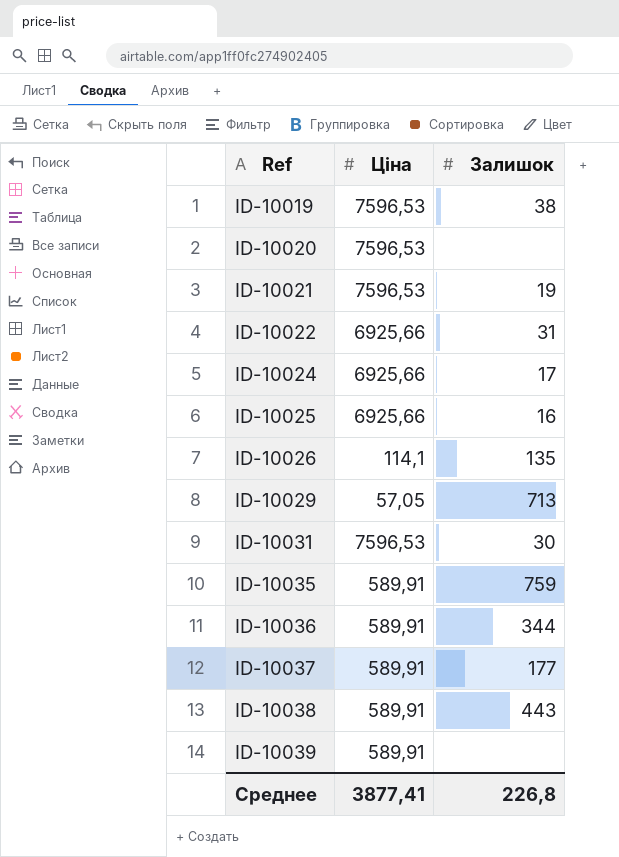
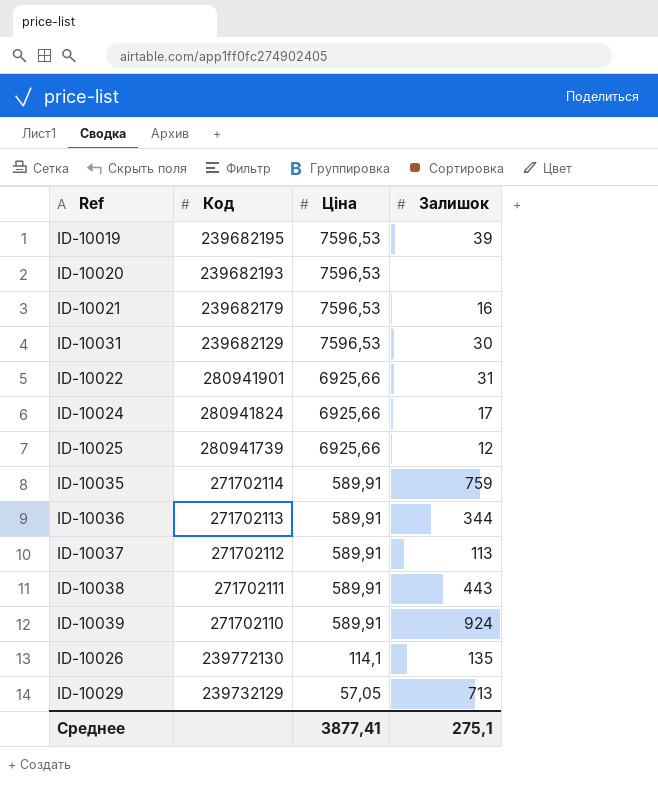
row order: Ref ascending -> Ціна descending
column Код | position: none -> 2
ID-10019 | Залишок: 38 -> 39
ID-10021 | Залишок: 19 -> 16
ID-10025 | Залишок: 16 -> 12
ID-10037 | Залишок: 177 -> 113
ID-10039 | Залишок: none -> 924
Среднее | Залишок: 226,8 -> 275,1

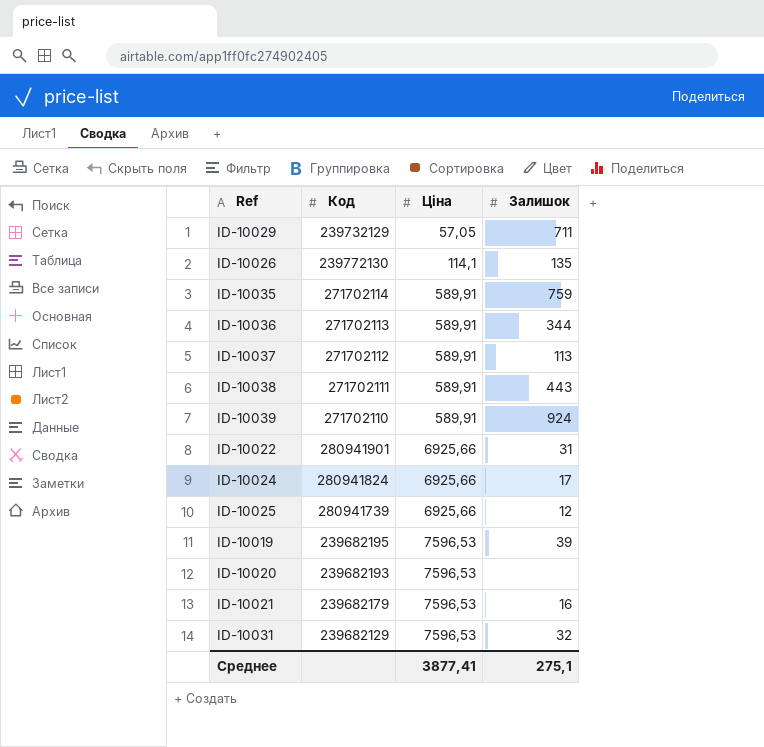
row order: Ціна descending -> Ціна ascending
ID-10029 | Залишок: 713 -> 711
ID-10031 | Залишок: 30 -> 32

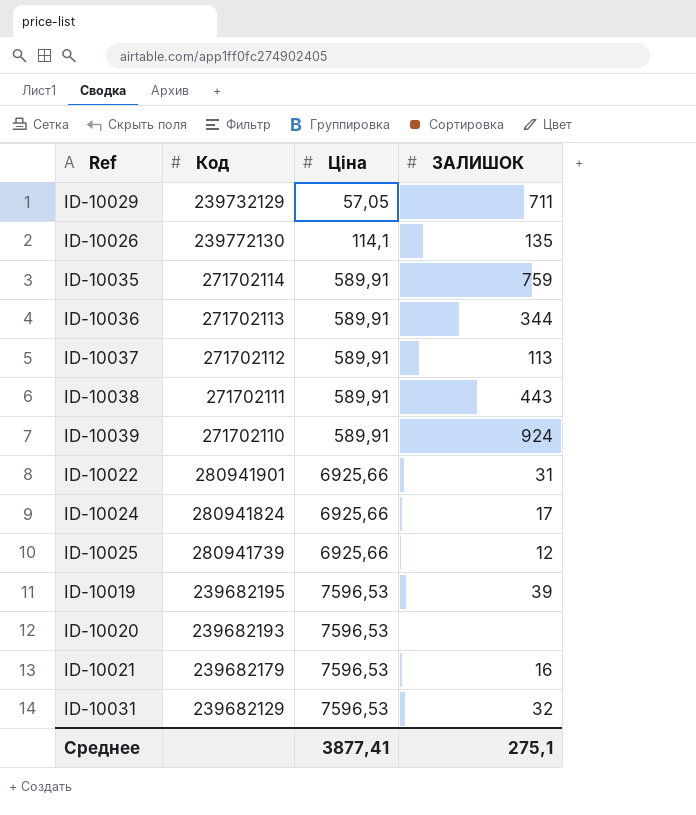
column name: Залишок -> ЗАЛИШОК

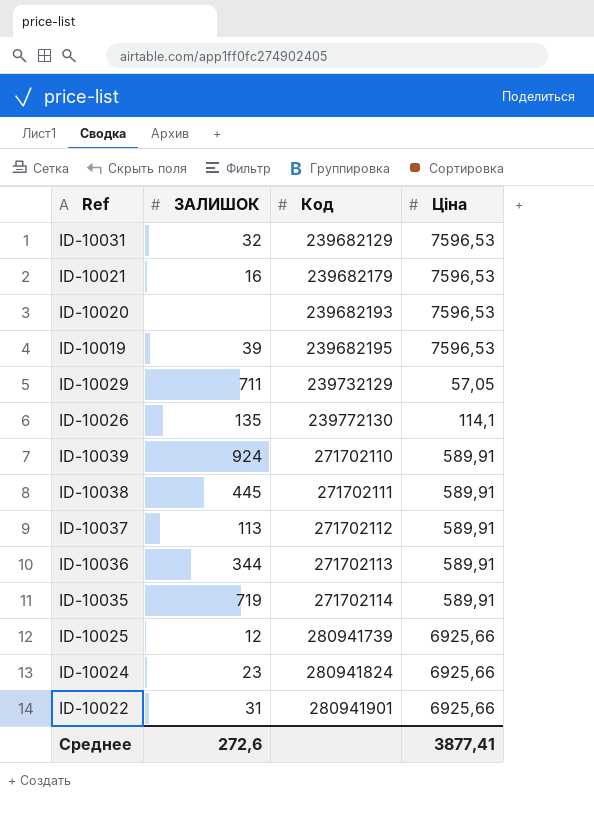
row order: Ціна ascending -> Код ascending
column ЗАЛИШОК | position: 4 -> 2
ID-10038 | ЗАЛИШОК: 443 -> 445
ID-10035 | ЗАЛИШОК: 759 -> 719
ID-10024 | ЗАЛИШОК: 17 -> 23
Среднее | ЗАЛИШОК: 275,1 -> 272,6

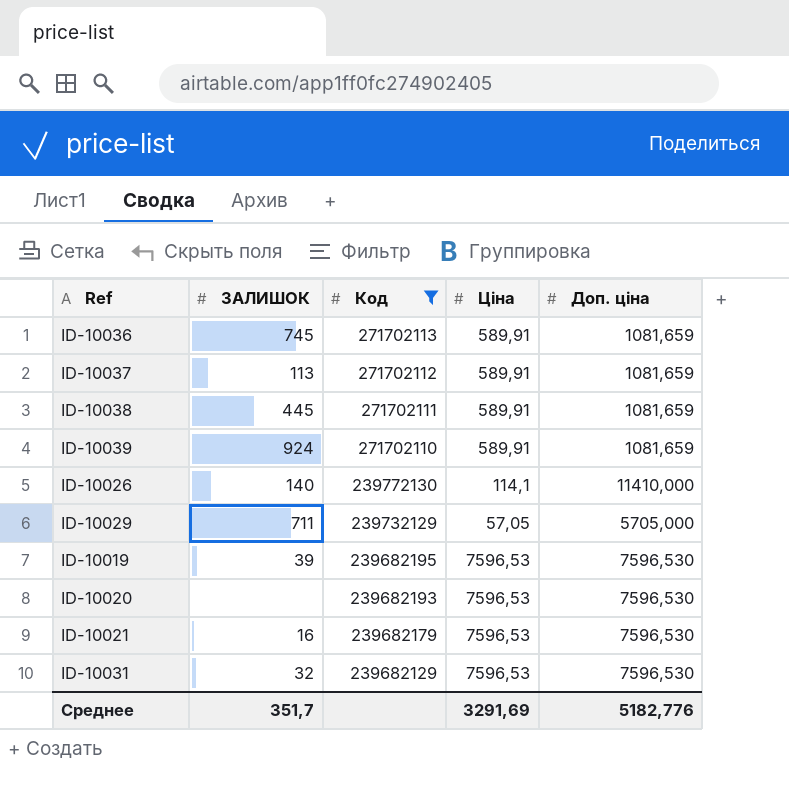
filter: none -> Код <= 271702113
row order: Код ascending -> Код descending
column Доп. ціна | position: none -> 5
ID-10036 | ЗАЛИШОК: 344 -> 745
ID-10026 | ЗАЛИШОК: 135 -> 140
Среднее | ЗАЛИШОК: 272,6 -> 351,7
Среднее | Ціна: 3877,41 -> 3291,69

